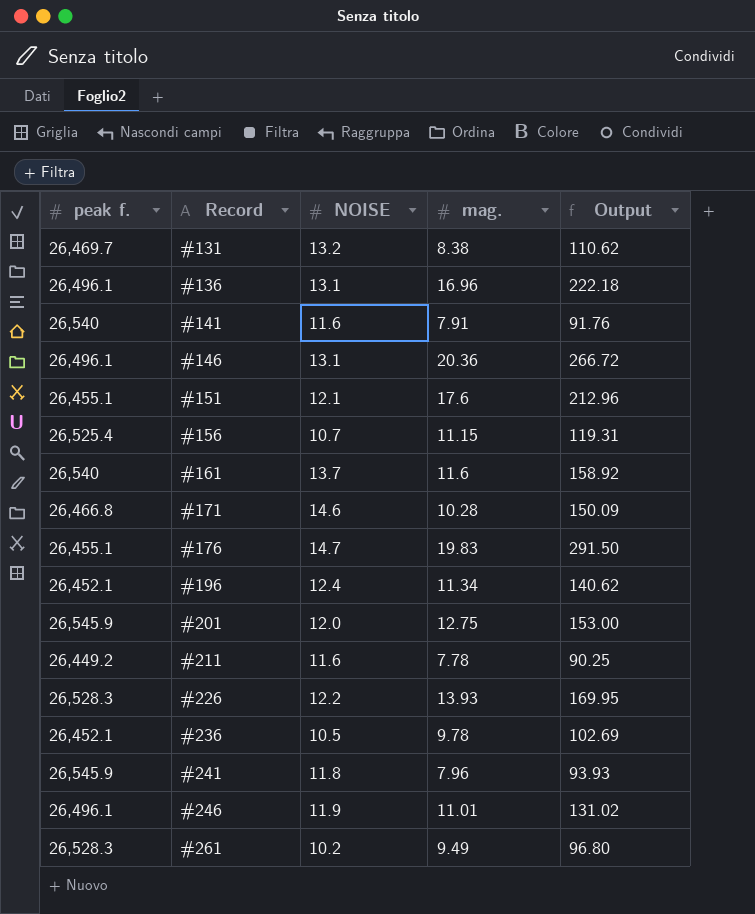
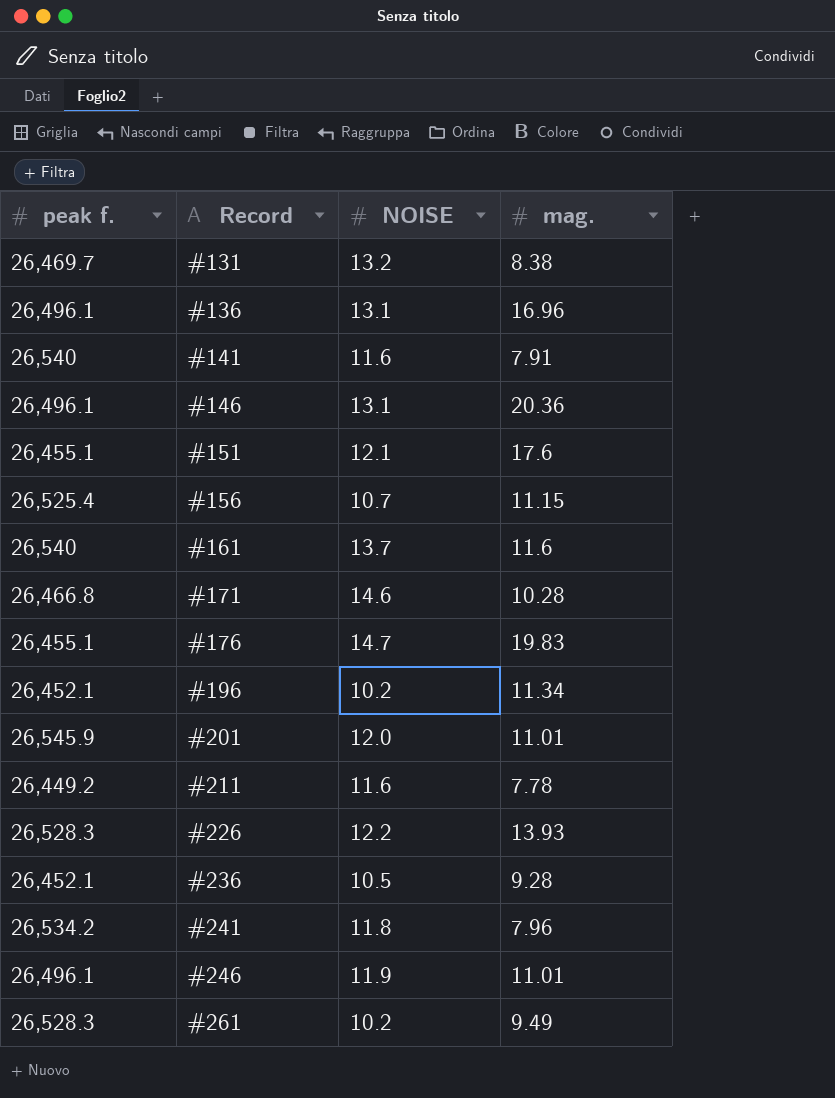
column Output | formula: [NOISE] * [mag.] -> none
#196 | NOISE: 12.4 -> 10.2
#201 | mag.: 12.75 -> 11.01
#236 | mag.: 9.78 -> 9.28
#241 | peak f.: 26,545.9 -> 26,534.2

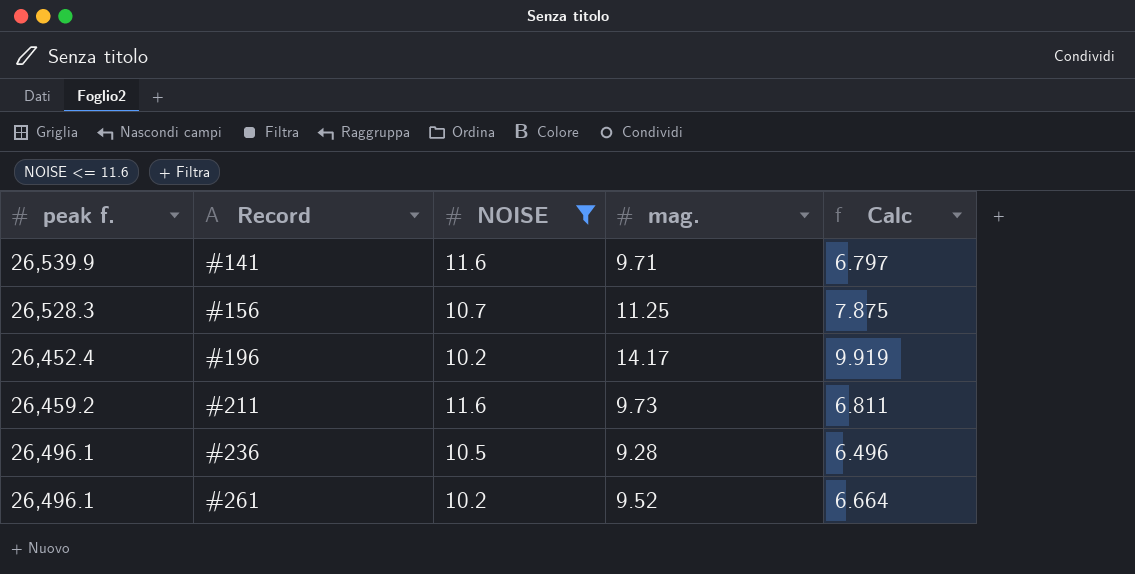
filter: none -> NOISE <= 11.6
column Calc | formula: none -> [mag.] * 0.7
#141 | peak f.: 26,540 -> 26,539.9
#141 | mag.: 7.91 -> 9.71
#156 | peak f.: 26,525.4 -> 26,528.3
#156 | mag.: 11.15 -> 11.25
#196 | peak f.: 26,452.1 -> 26,452.4
#196 | mag.: 11.34 -> 14.17
#211 | peak f.: 26,449.2 -> 26,459.2
#211 | mag.: 7.78 -> 9.73
#236 | peak f.: 26,452.1 -> 26,496.1
#261 | peak f.: 26,528.3 -> 26,496.1
#261 | mag.: 9.49 -> 9.52

